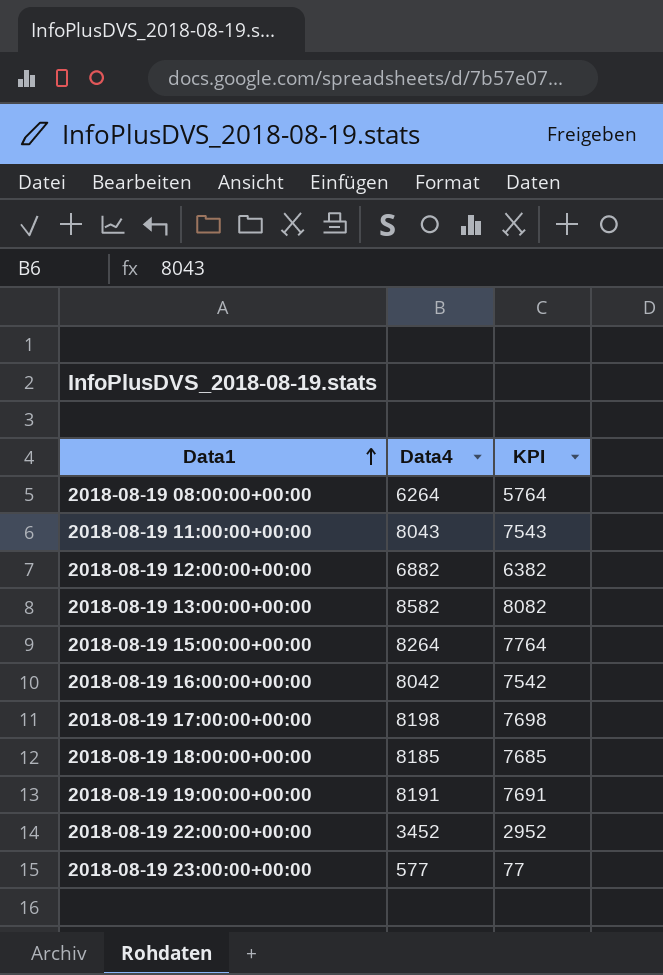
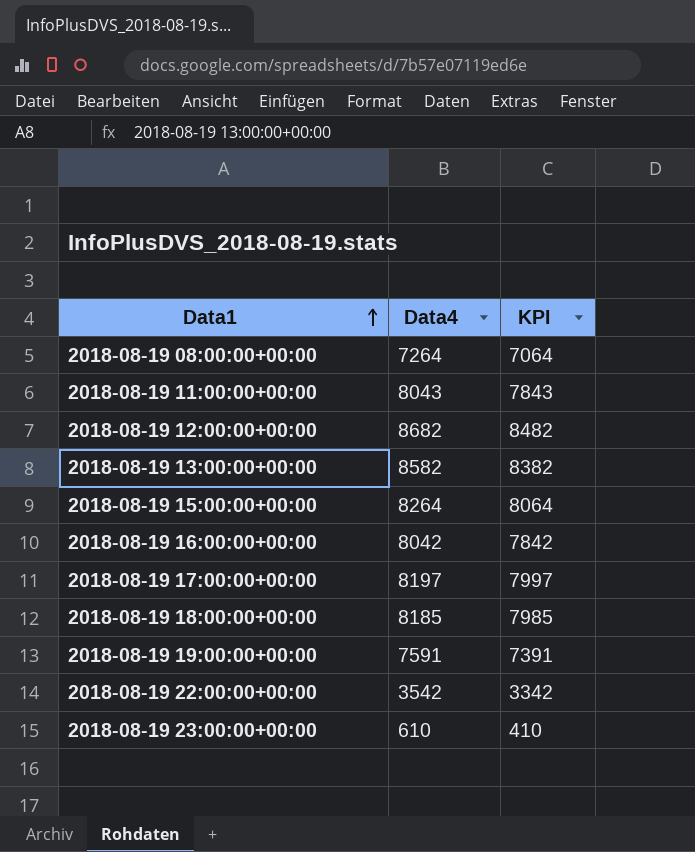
column KPI | formula: [Data4] - 500 -> [Data4] - 200
2018-08-19 08:00:00+00:00 | Data4: 6264 -> 7264
2018-08-19 12:00:00+00:00 | Data4: 6882 -> 8682
2018-08-19 17:00:00+00:00 | Data4: 8198 -> 8197
2018-08-19 19:00:00+00:00 | Data4: 8191 -> 7591
2018-08-19 22:00:00+00:00 | Data4: 3452 -> 3542
2018-08-19 23:00:00+00:00 | Data4: 577 -> 610

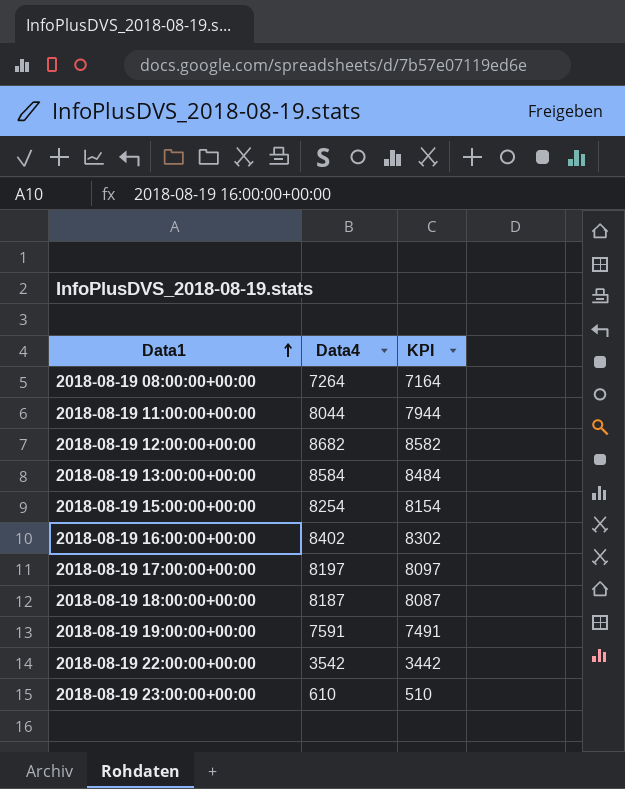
column KPI | formula: [Data4] - 200 -> [Data4] - 100
2018-08-19 11:00:00+00:00 | Data4: 8043 -> 8044
2018-08-19 13:00:00+00:00 | Data4: 8582 -> 8584
2018-08-19 15:00:00+00:00 | Data4: 8264 -> 8254
2018-08-19 16:00:00+00:00 | Data4: 8042 -> 8402
2018-08-19 18:00:00+00:00 | Data4: 8185 -> 8187

